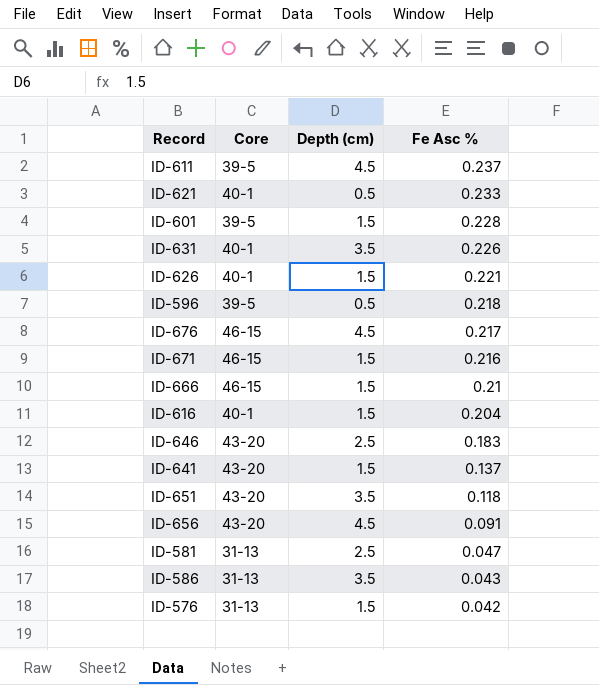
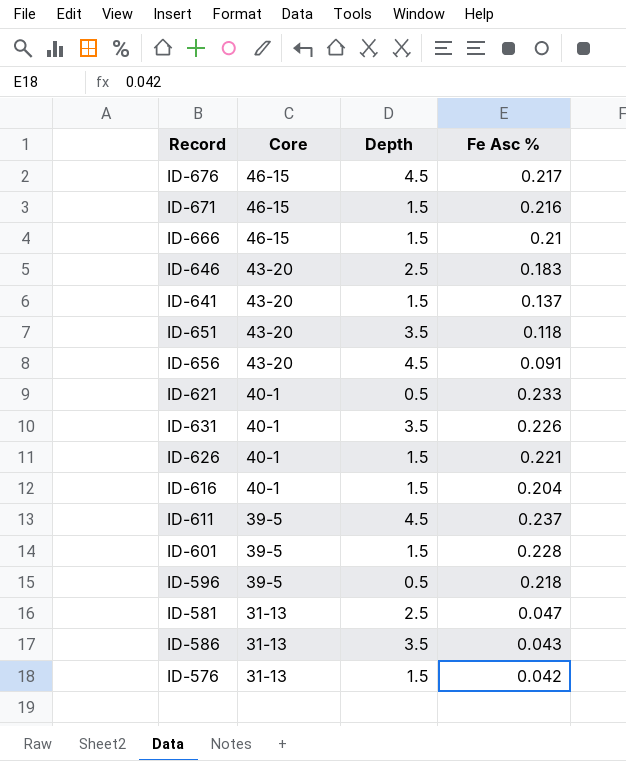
row order: Fe Asc % descending -> Core descending
column name: Depth (cm) -> Depth

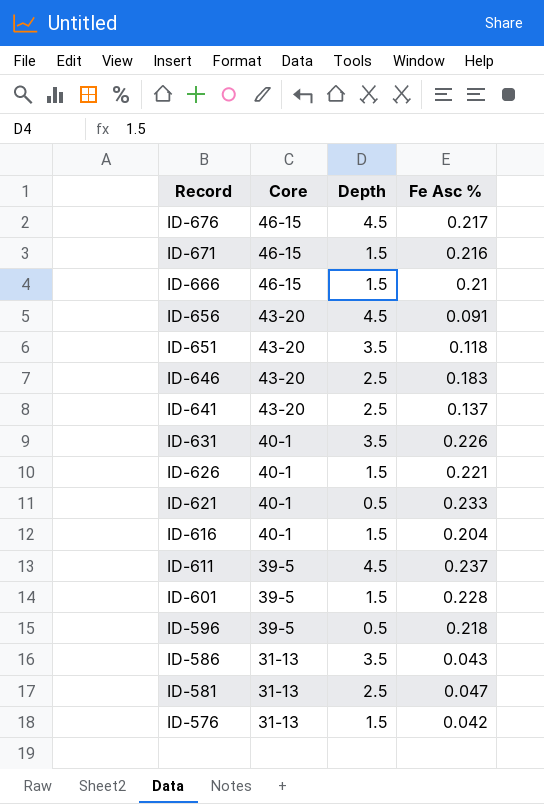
row order: Core descending -> Record descending
ID-641 | Depth: 1.5 -> 2.5

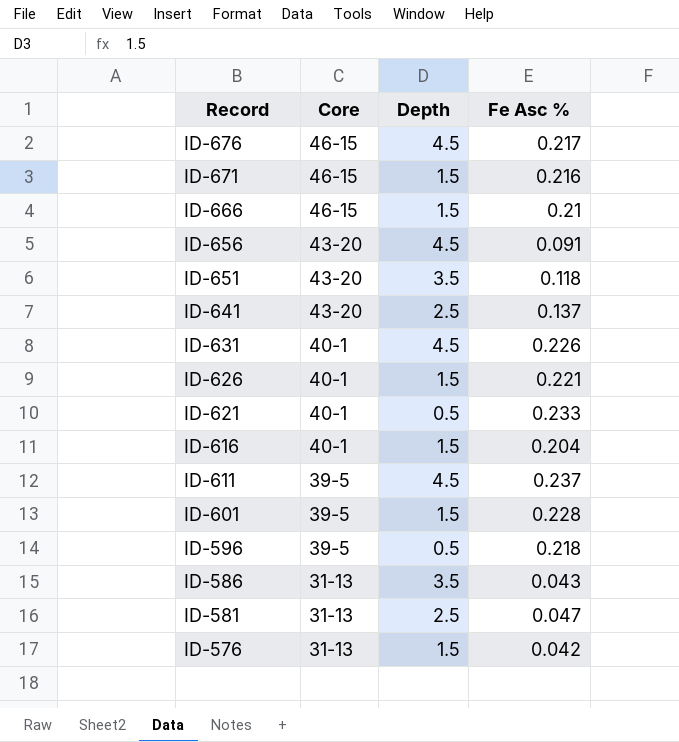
row ID-646: 43-20 | 2.5 | 0.183 -> none
ID-631 | Depth: 3.5 -> 4.5

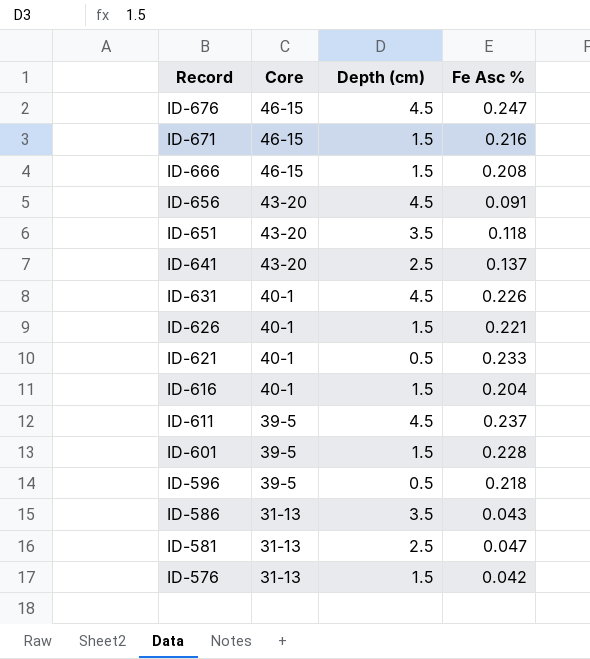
column name: Depth -> Depth (cm)
ID-676 | Fe Asc %: 0.217 -> 0.247
ID-666 | Fe Asc %: 0.21 -> 0.208

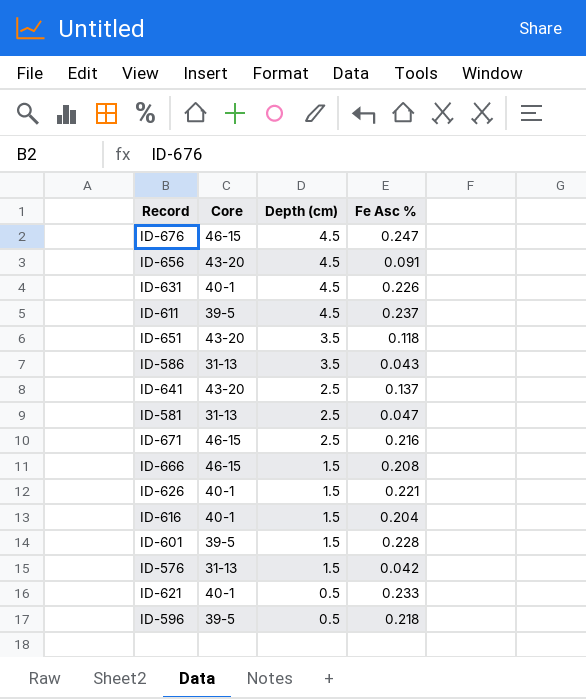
row order: Record descending -> Depth (cm) descending
ID-671 | Depth (cm): 1.5 -> 2.5

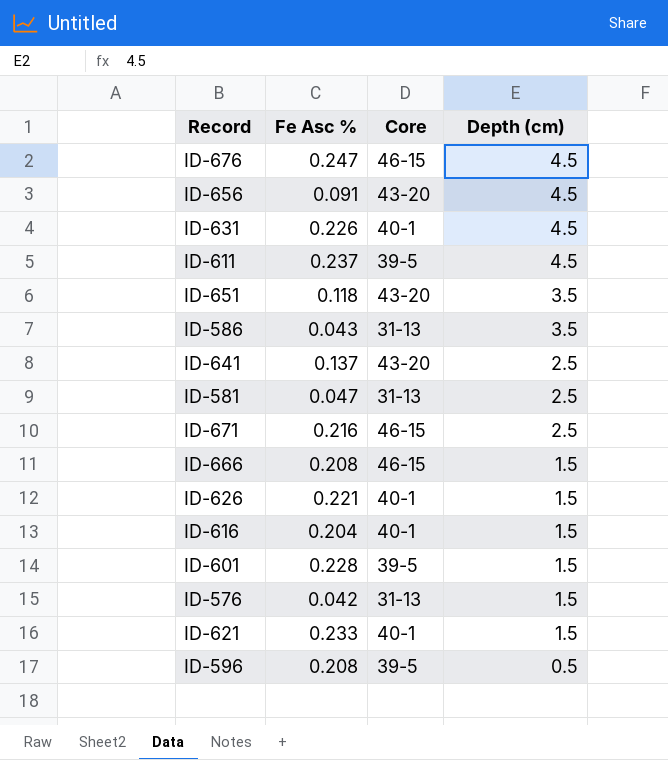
column Fe Asc % | position: 4 -> 2
ID-621 | Depth (cm): 0.5 -> 1.5
ID-596 | Fe Asc %: 0.218 -> 0.208

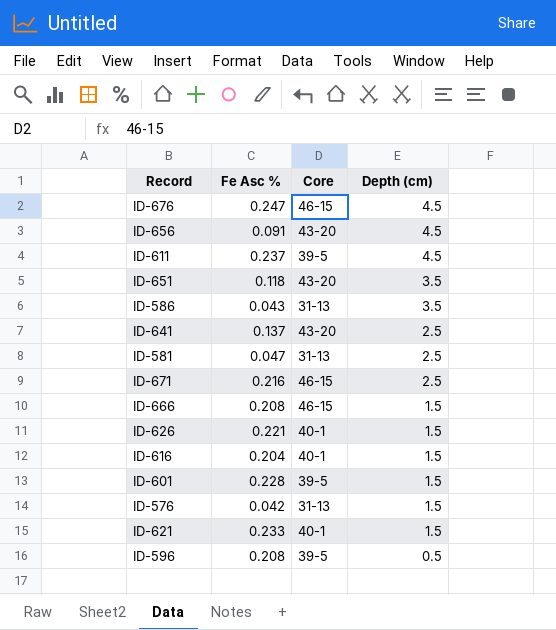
row ID-631: 0.226 | 40-1 | 4.5 -> none

